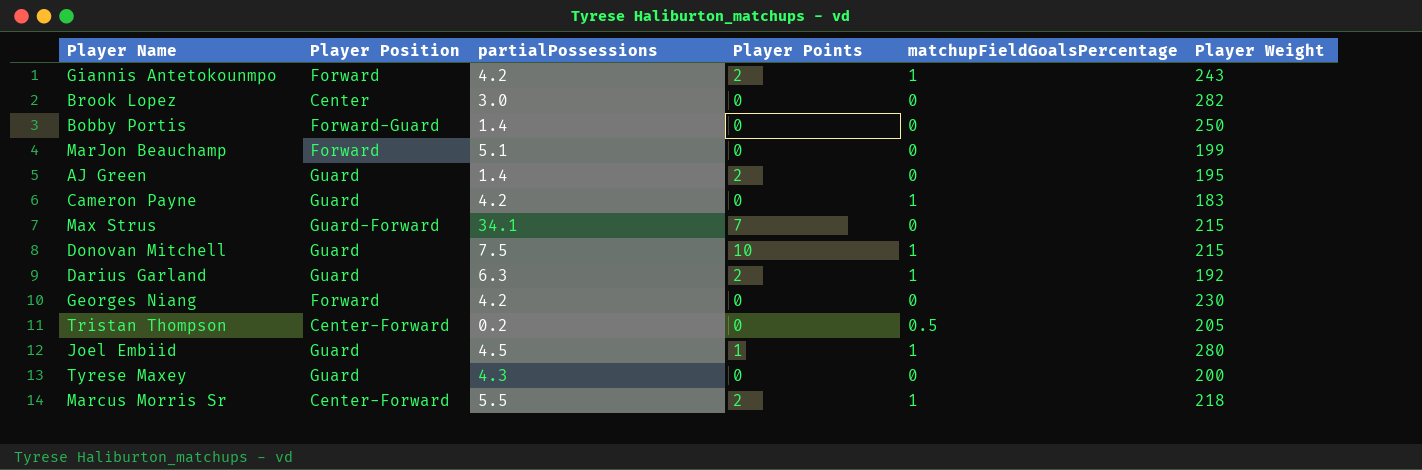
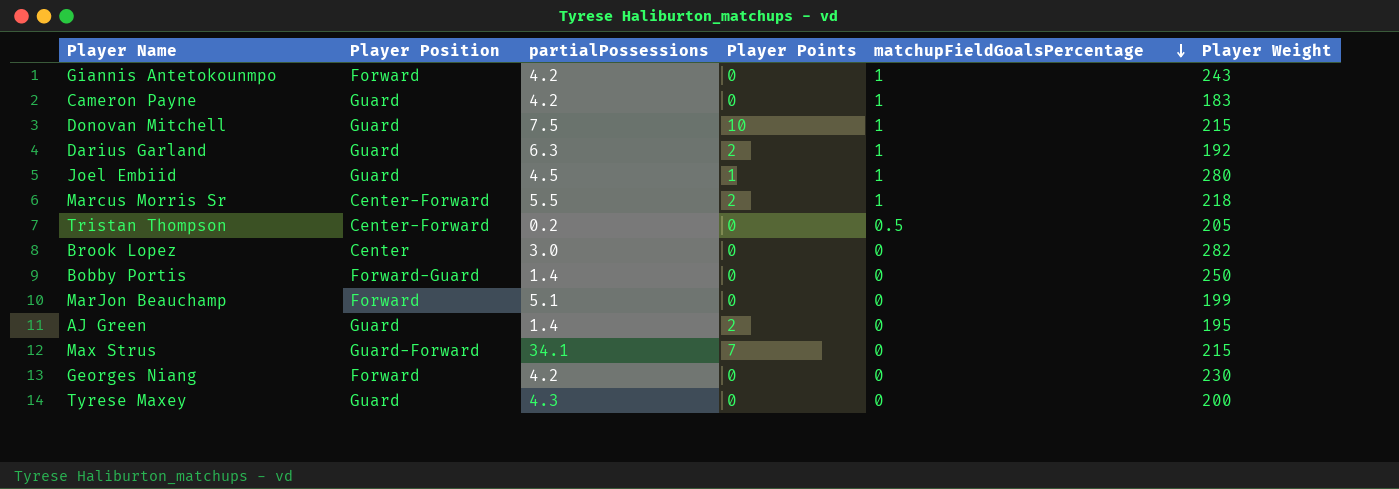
row order: none -> matchupFieldGoalsPercentage descending
Giannis Antetokounmpo | Player Points: 2 -> 0

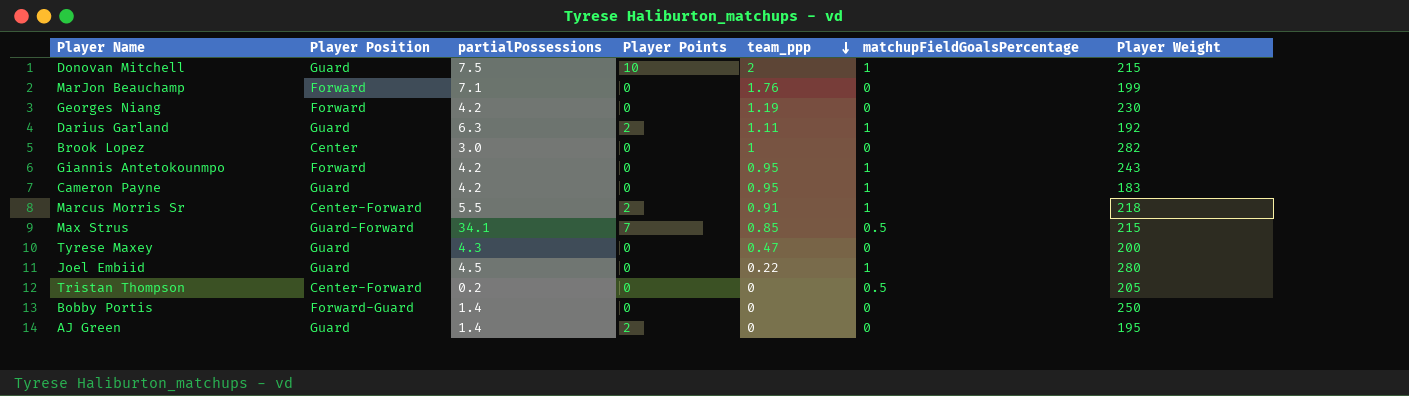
row order: matchupFieldGoalsPercentage descending -> team_ppp descending
column team_ppp | position: none -> 5
MarJon Beauchamp | partialPossessions: 5.1 -> 7.1
Max Strus | matchupFieldGoalsPercentage: 0 -> 0.5
Joel Embiid | Player Points: 1 -> 0

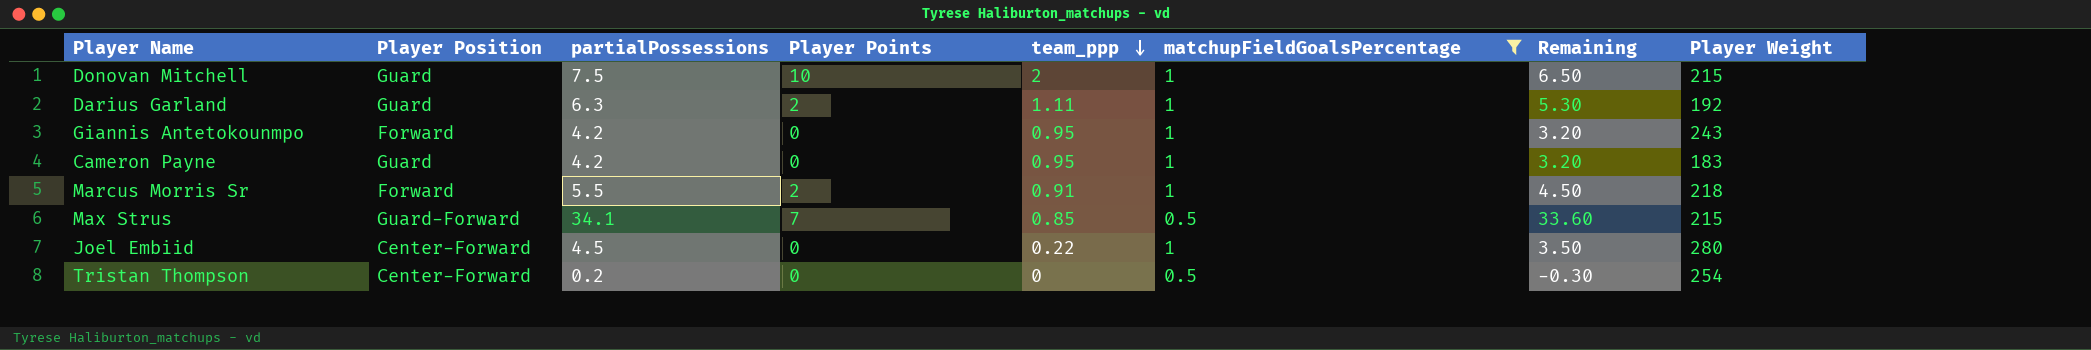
filter: none -> matchupFieldGoalsPercentage != 0
column Remaining | formula: none -> [partialPossessions] - [matchupFieldGoalsPercentage]
Marcus Morris Sr | Player Position: Center-Forward -> Forward
Joel Embiid | Player Position: Guard -> Center-Forward
Tristan Thompson | Player Weight: 205 -> 254

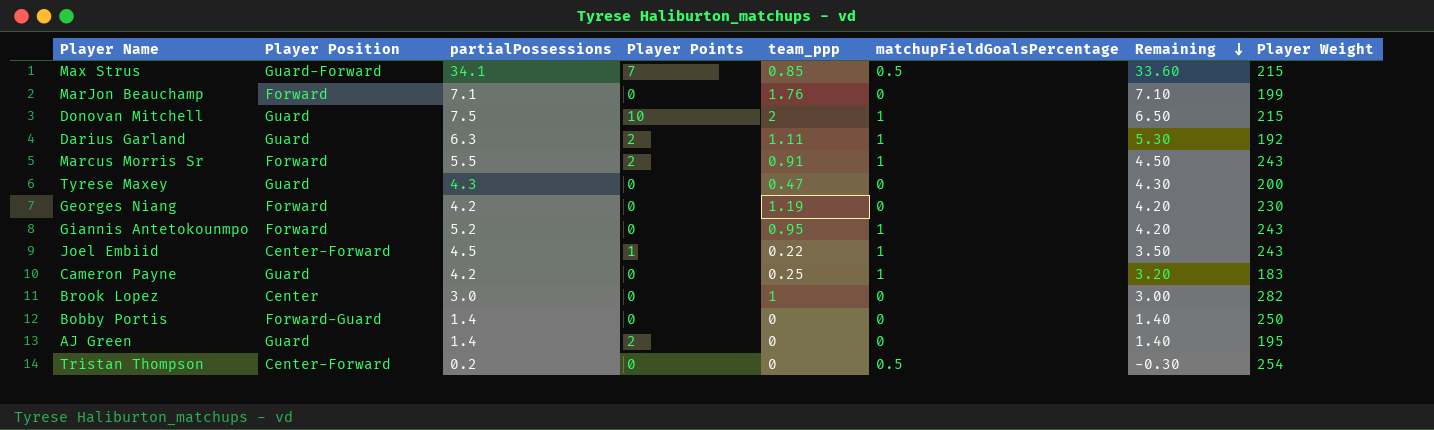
filter: matchupFieldGoalsPercentage != 0 -> none
row order: team_ppp descending -> Remaining descending
Marcus Morris Sr | Player Weight: 218 -> 243
Giannis Antetokounmpo | partialPossessions: 4.2 -> 5.2
Giannis Antetokounmpo | Remaining: 3.20 -> 4.20
Joel Embiid | Player Points: 0 -> 1
Joel Embiid | Player Weight: 280 -> 243
Cameron Payne | team_ppp: 0.95 -> 0.25

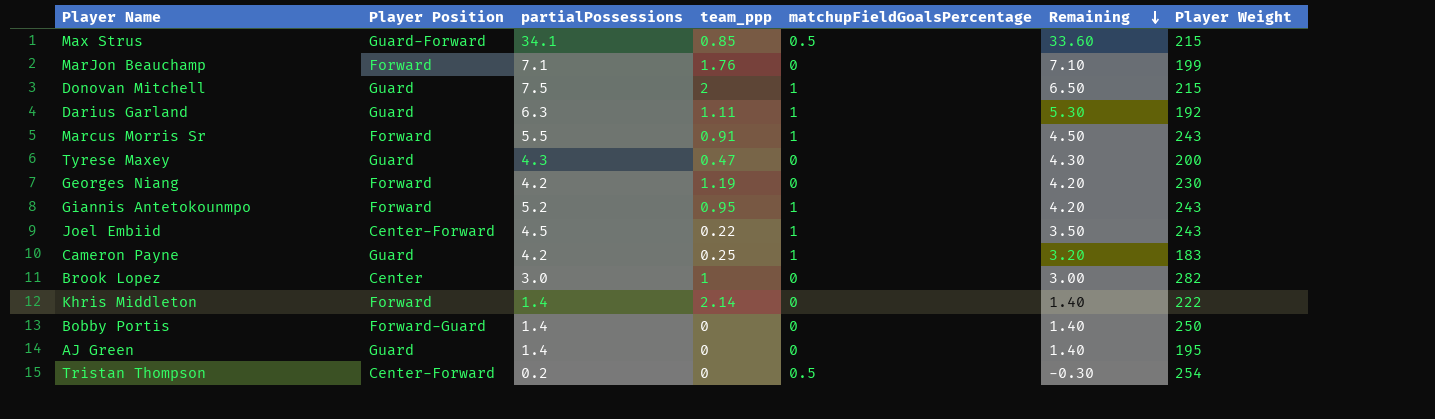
column Player Points | position: 4 -> none
row Khris Middleton: none -> Forward | 1.4 | 2.14 | 0 | 1.40 | 222

